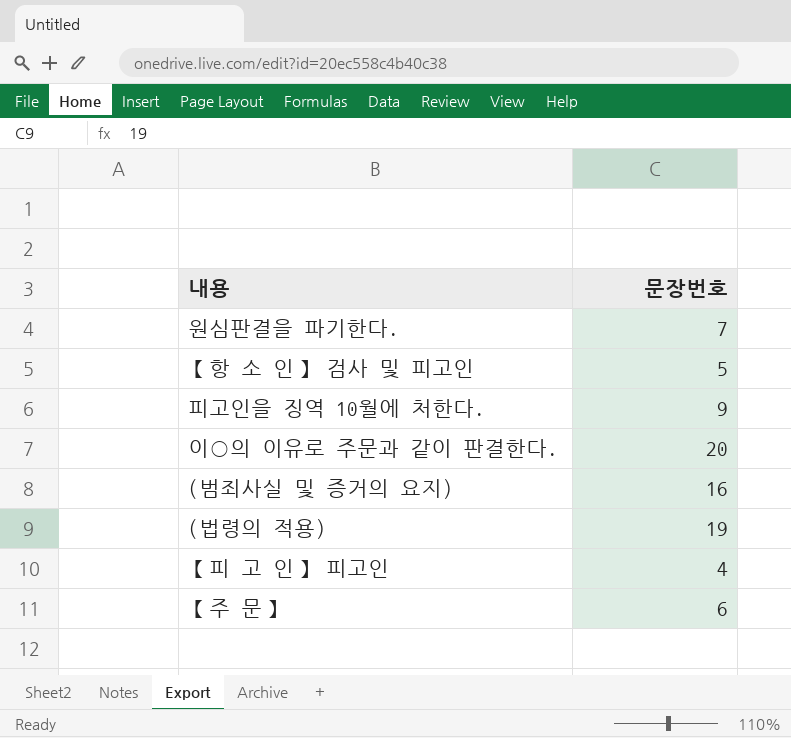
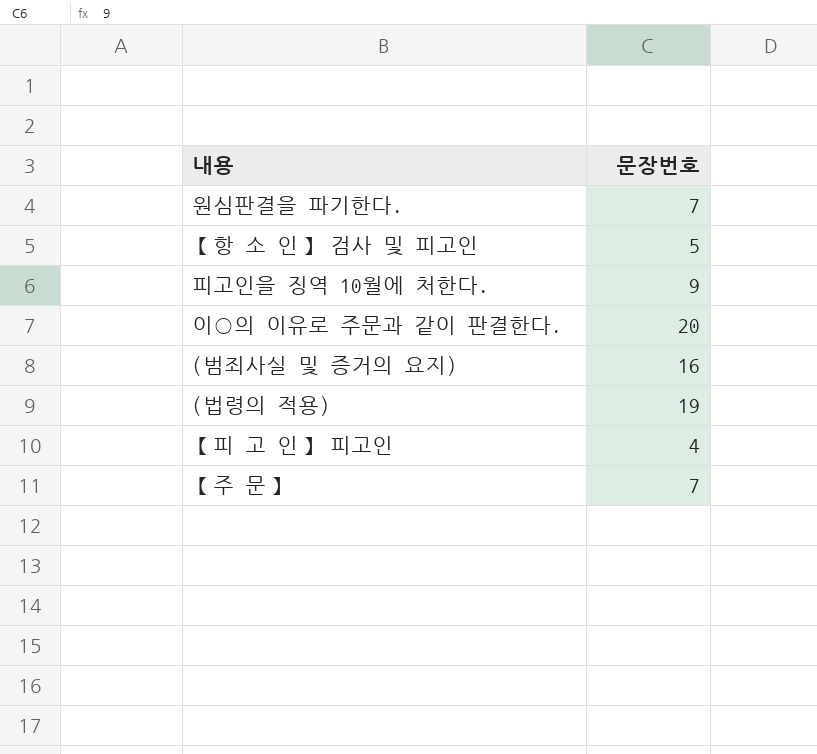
【주 문】 | 문장번호: 6 -> 7

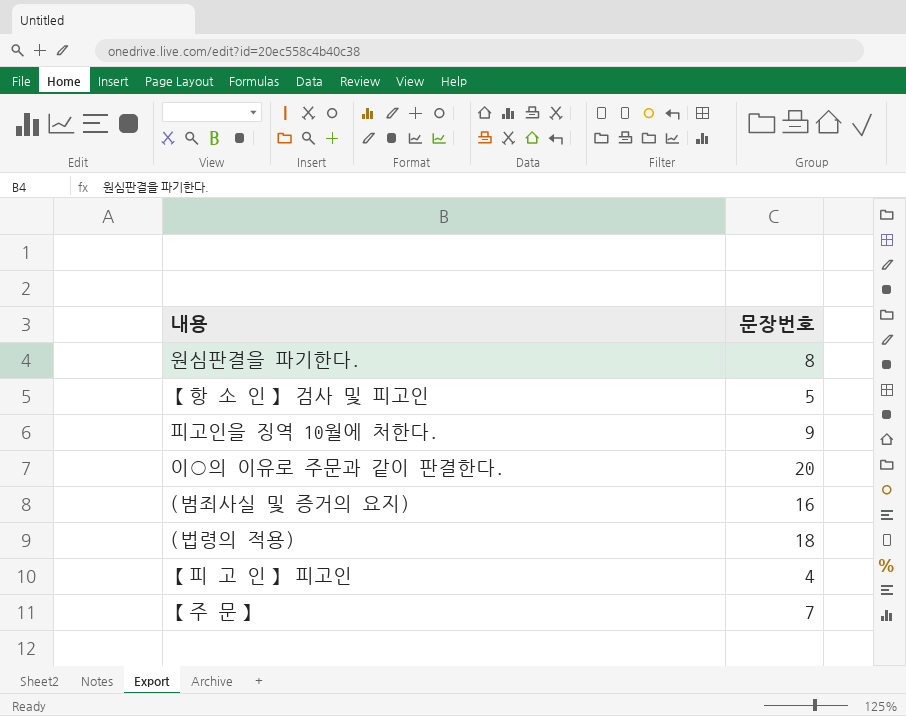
원심판결을 파기한다. | 문장번호: 7 -> 8
(법령의 적용) | 문장번호: 19 -> 18

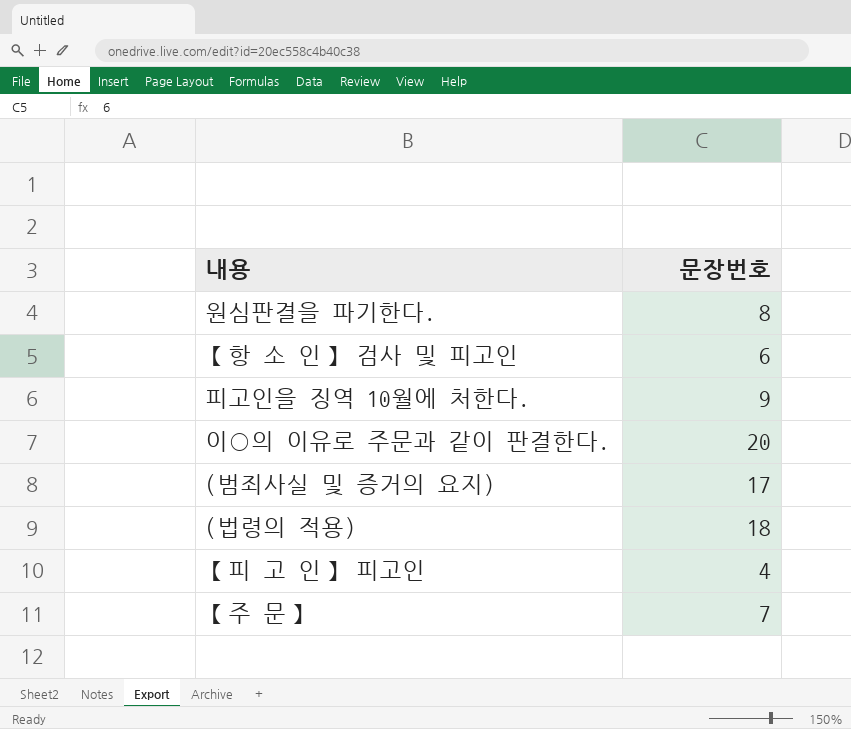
【항 소 인】 검사 및 피고인 | 문장번호: 5 -> 6
(범죄사실 및 증거의 요지) | 문장번호: 16 -> 17

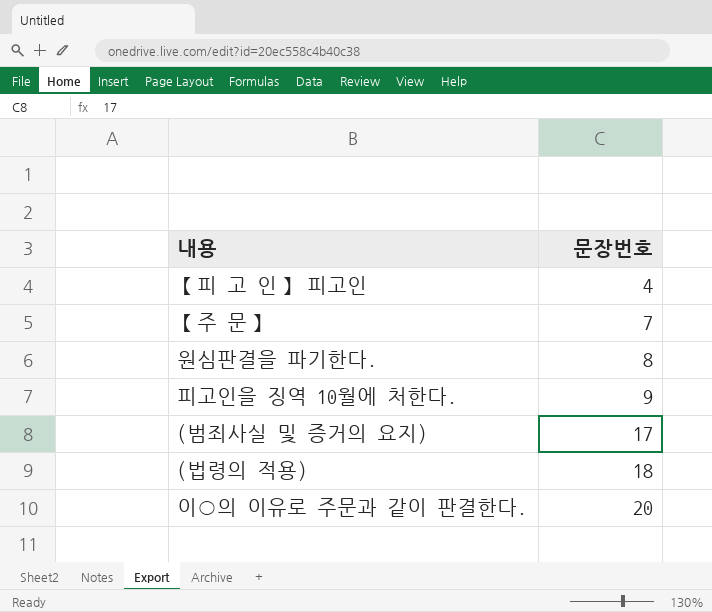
row order: none -> 문장번호 ascending
row 【항 소 인】 검사 및 피고인: 6 -> none

